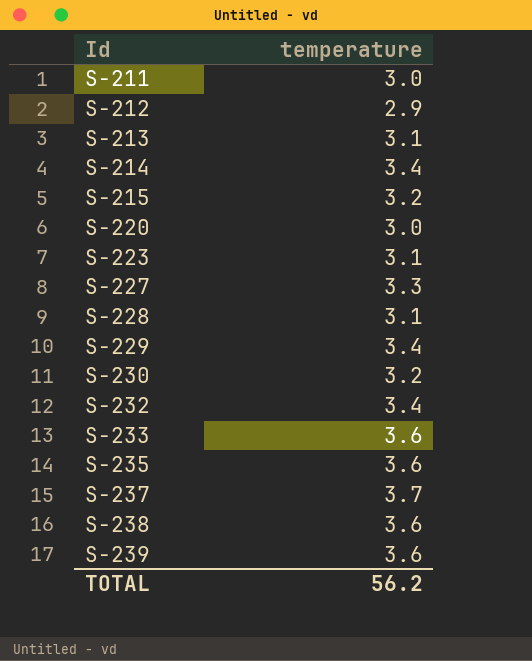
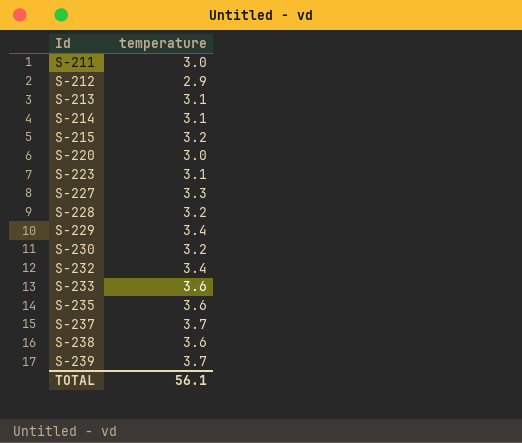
S-214 | temperature: 3.4 -> 3.1
S-228 | temperature: 3.1 -> 3.2
S-239 | temperature: 3.6 -> 3.7
TOTAL | temperature: 56.2 -> 56.1

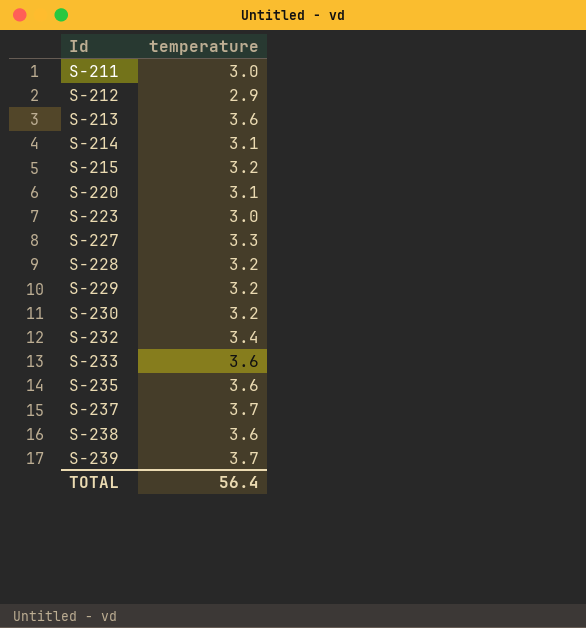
S-213 | temperature: 3.1 -> 3.6
S-220 | temperature: 3.0 -> 3.1
S-223 | temperature: 3.1 -> 3.0
S-229 | temperature: 3.4 -> 3.2
TOTAL | temperature: 56.1 -> 56.4

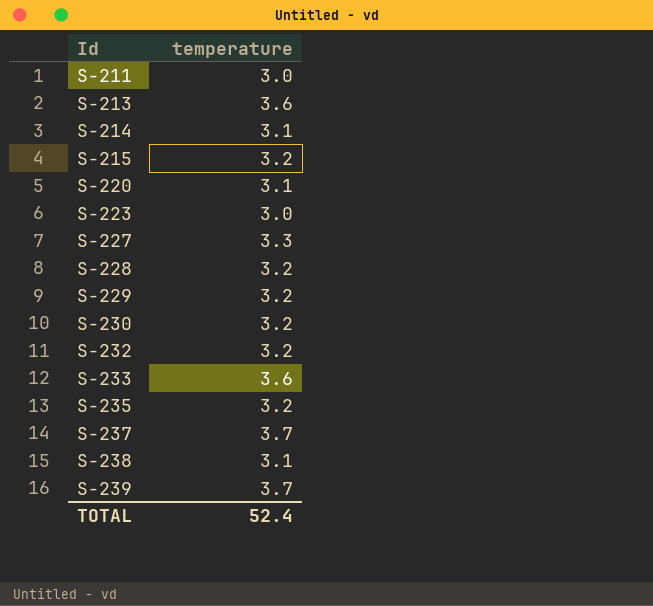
row S-212: 2.9 -> none
S-232 | temperature: 3.4 -> 3.2
S-235 | temperature: 3.6 -> 3.2
S-238 | temperature: 3.6 -> 3.1
TOTAL | temperature: 56.4 -> 52.4

